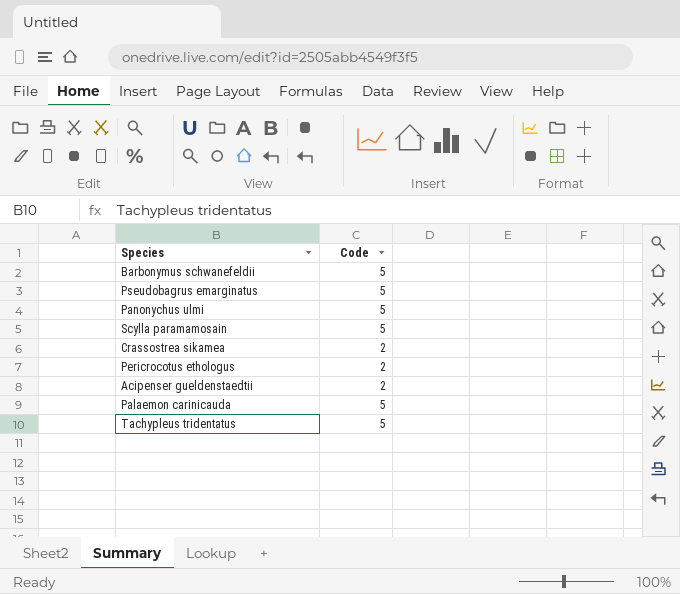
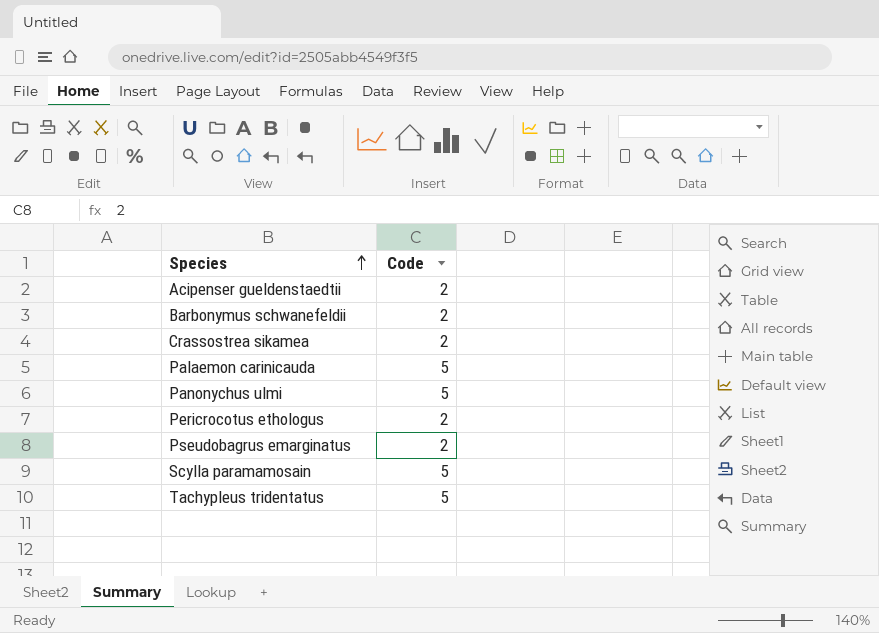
row order: none -> Species ascending
Barbonymus schwanefeldii | Code: 5 -> 2
Pseudobagrus emarginatus | Code: 5 -> 2

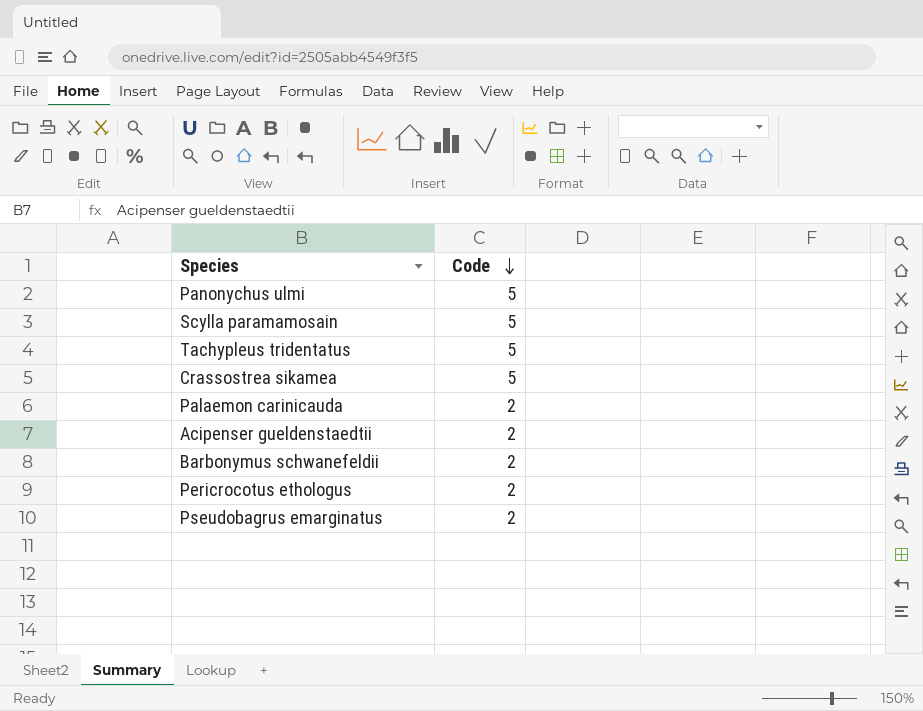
row order: Species ascending -> Code descending
Crassostrea sikamea | Code: 2 -> 5
Palaemon carinicauda | Code: 5 -> 2

